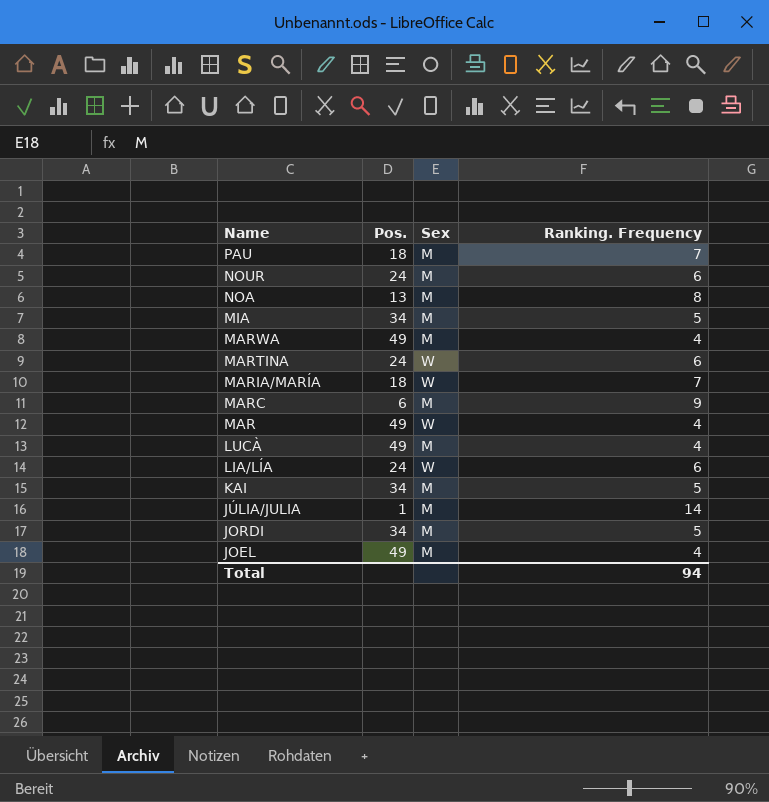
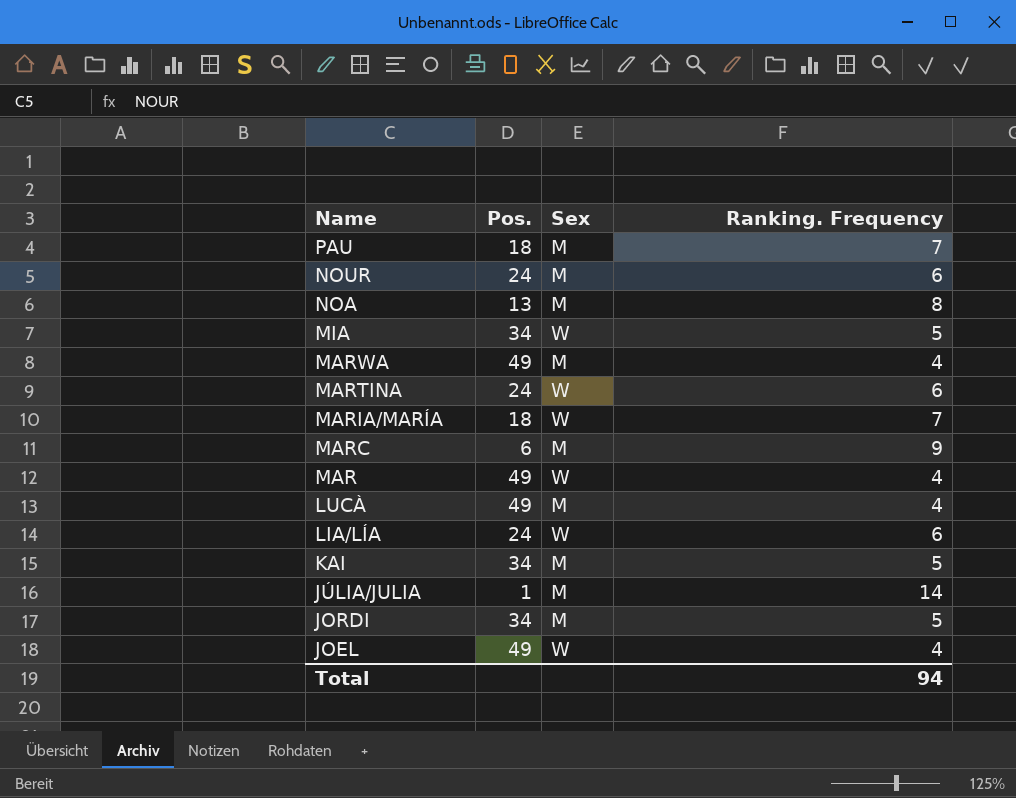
MIA | Sex: M -> W
JOEL | Sex: M -> W

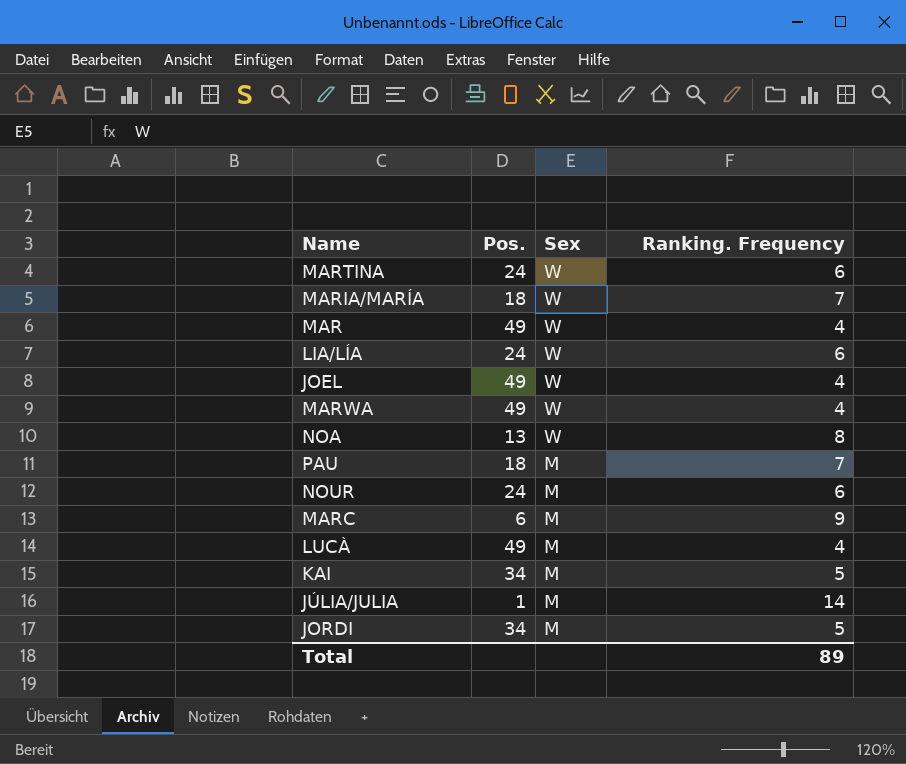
row order: Name descending -> Sex descending
row MIA: 34 | W | 5 -> none
MARWA | Sex: M -> W
NOA | Sex: M -> W
Total | Ranking. Frequency: 94 -> 89

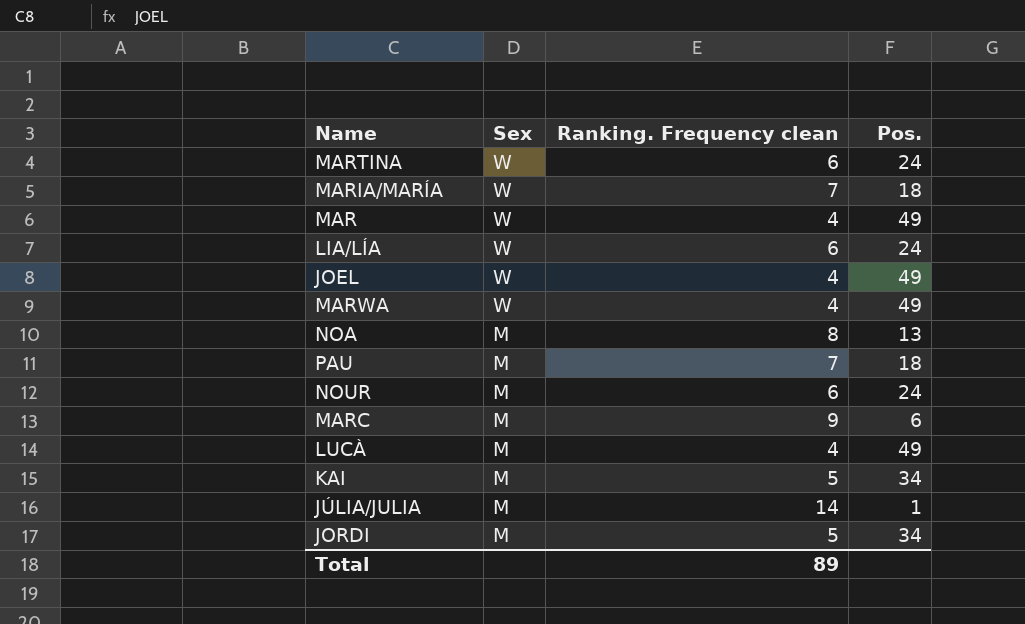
column name: Ranking. Frequency -> Ranking. Frequency clean
column Pos. | position: 2 -> 4
NOA | Sex: W -> M

